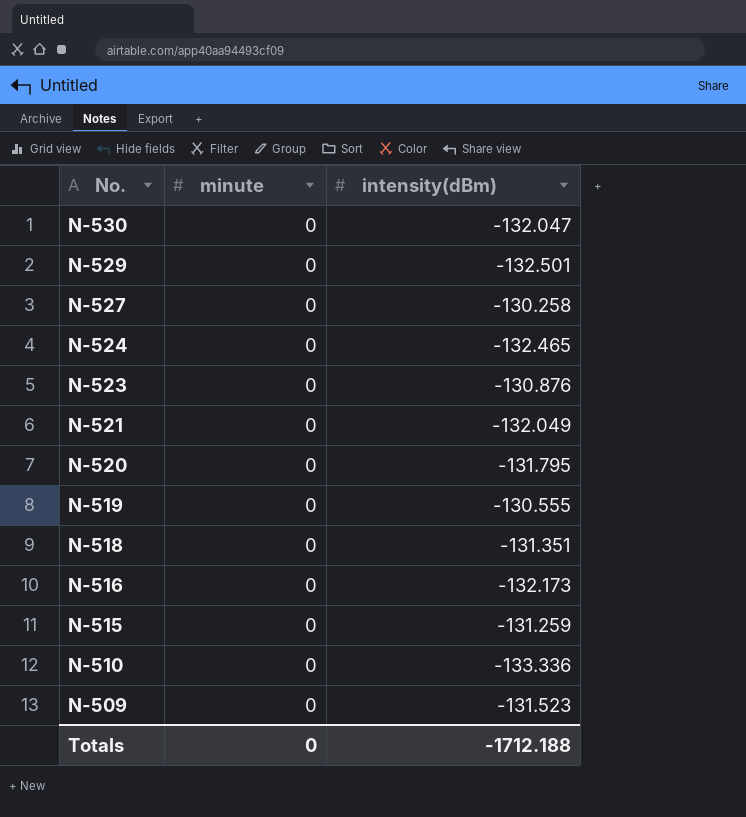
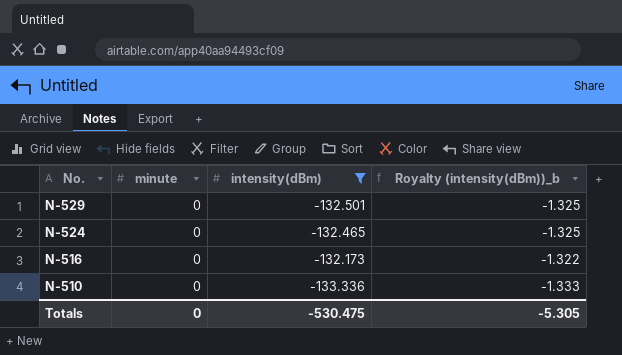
filter: none -> intensity(dBm) <= -132.173
column Royalty (intensity(dBm))_b | formula: none -> [intensity(dBm)] * 0.01
Totals | intensity(dBm): -1712.188 -> -530.475

